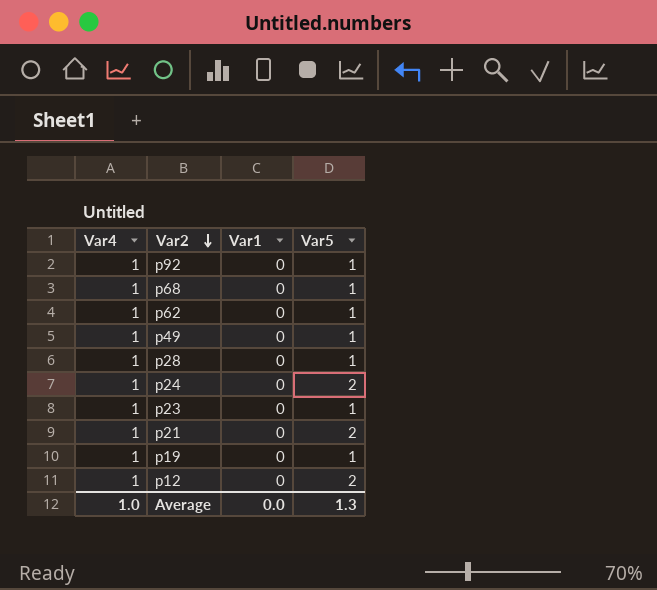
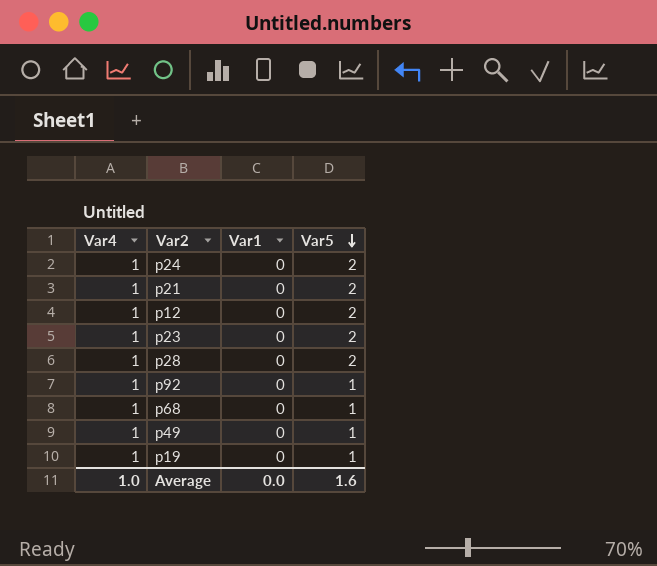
row order: Var2 descending -> Var5 descending
row p62: 1 | 0 | 1 -> none
p23 | Var5: 1 -> 2
p28 | Var5: 1 -> 2
Average | Var5: 1.3 -> 1.6

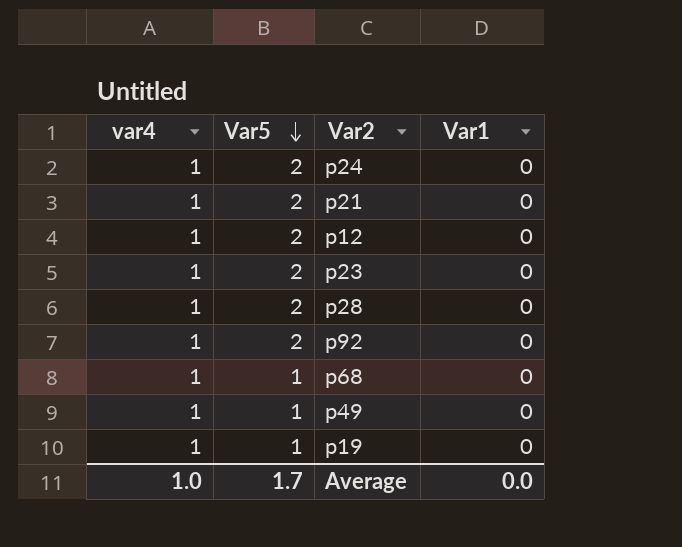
column name: Var4 -> var4
column Var5 | position: 4 -> 2
p92 | Var5: 1 -> 2
Average | Var5: 1.6 -> 1.7

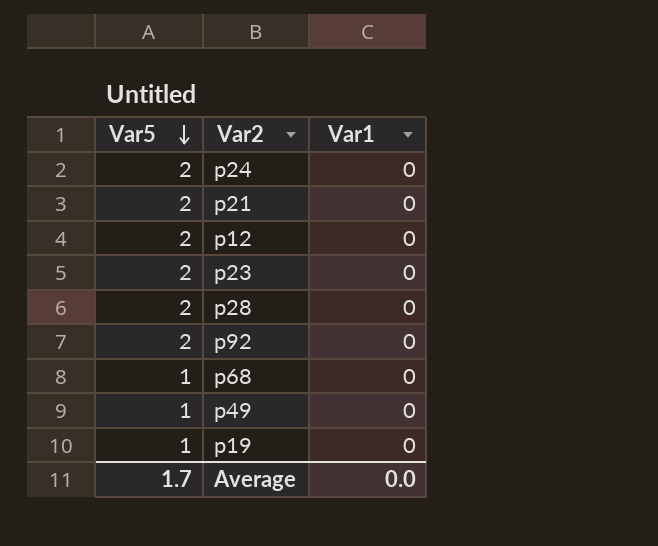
column var4 | position: 1 -> none

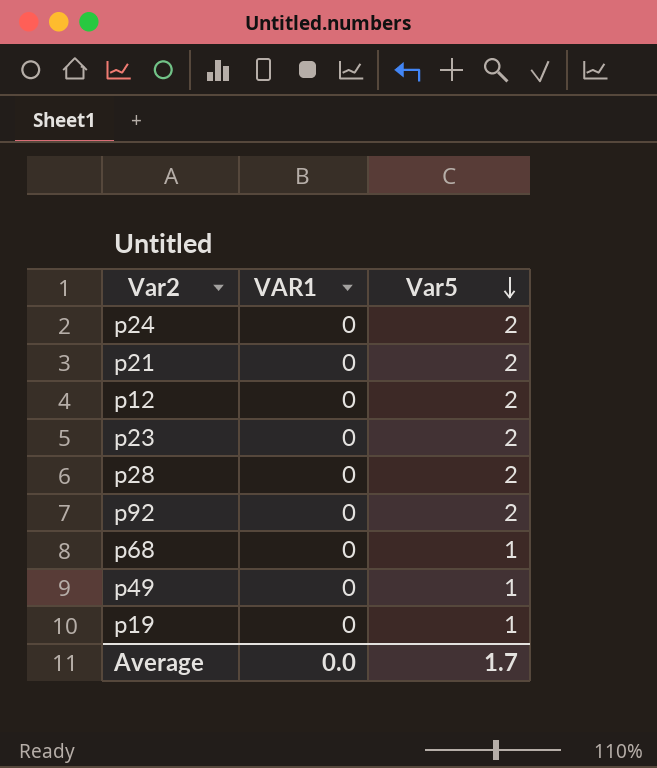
column name: Var1 -> VAR1
column Var5 | position: 1 -> 3

